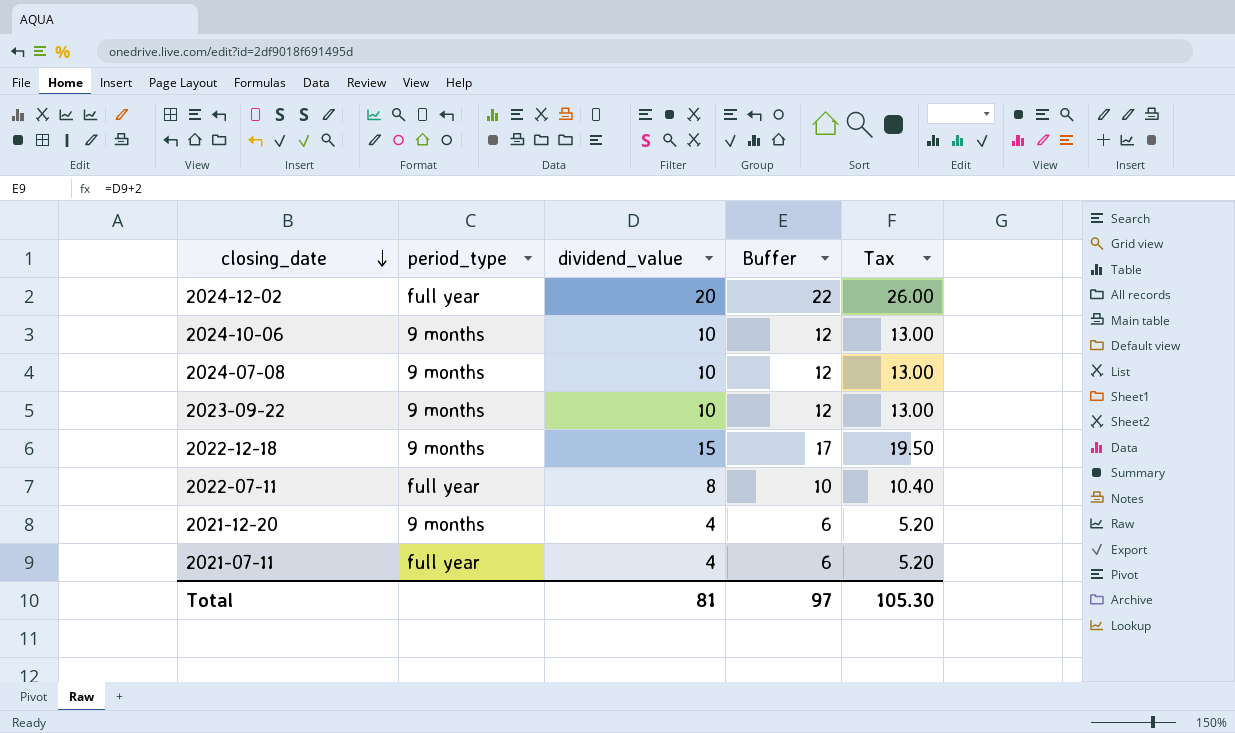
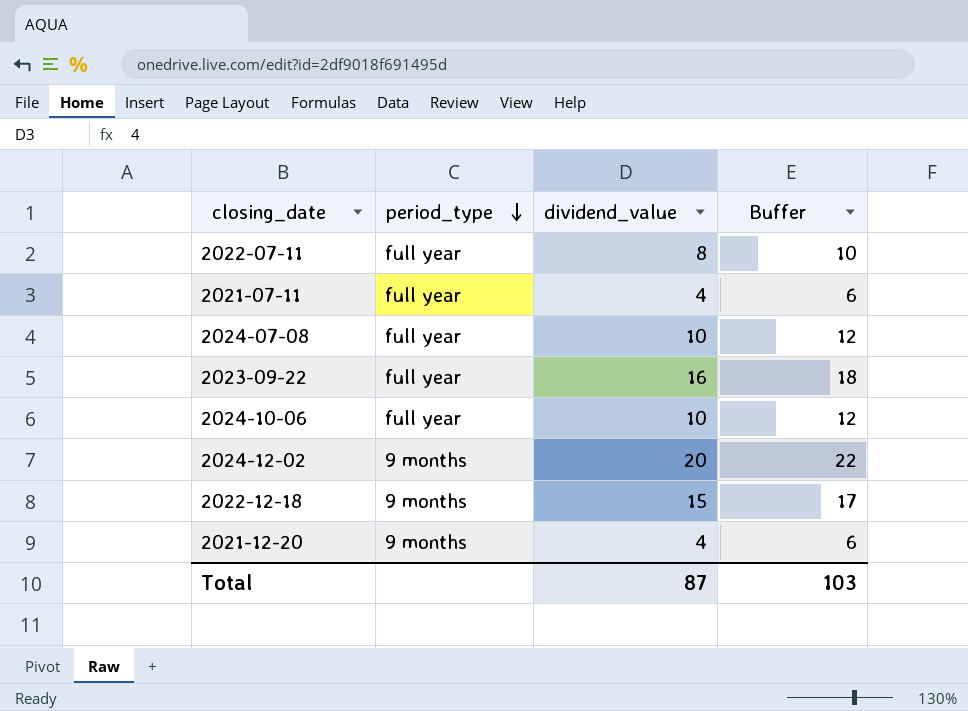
row order: closing_date descending -> period_type descending
column Tax | formula: [dividend_value] * 1.3 -> none
2024-07-08 | period_type: 9 months -> full year
2023-09-22 | period_type: 9 months -> full year
2023-09-22 | dividend_value: 10 -> 16
2023-09-22 | Buffer: 12 -> 18
2024-10-06 | period_type: 9 months -> full year
2024-12-02 | period_type: full year -> 9 months
Total | dividend_value: 81 -> 87
Total | Buffer: 97 -> 103

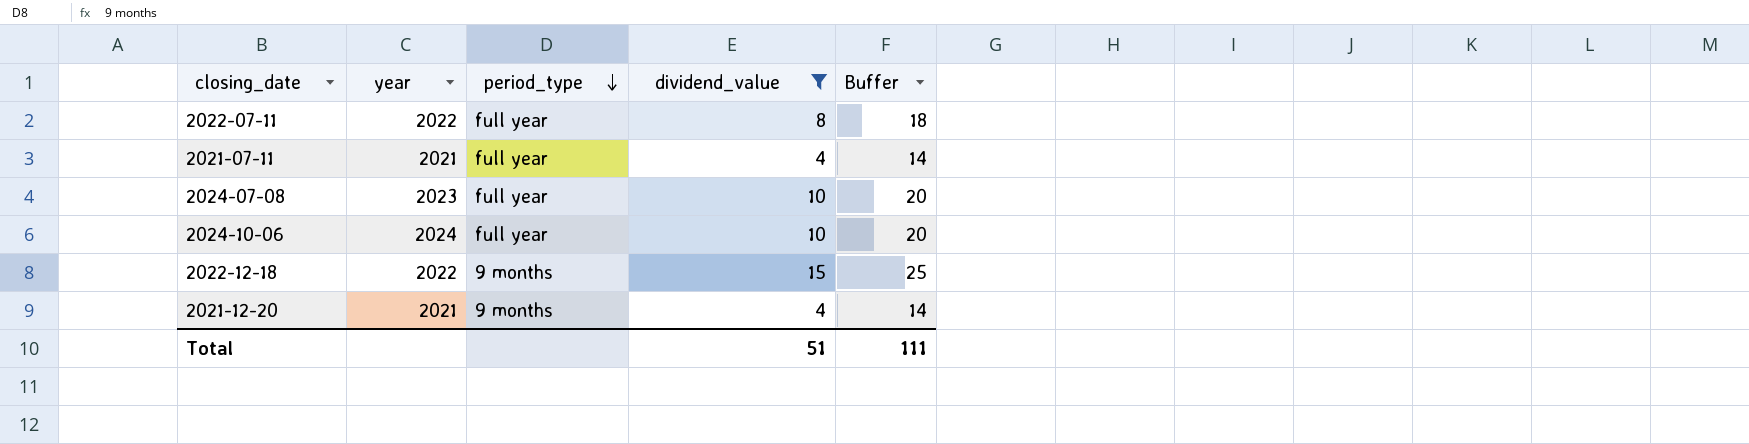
filter: none -> dividend_value <= 15
column year | position: none -> 2
column Buffer | formula: [dividend_value] + 2 -> [dividend_value] + 10
Total | dividend_value: 87 -> 51
Total | Buffer: 103 -> 111

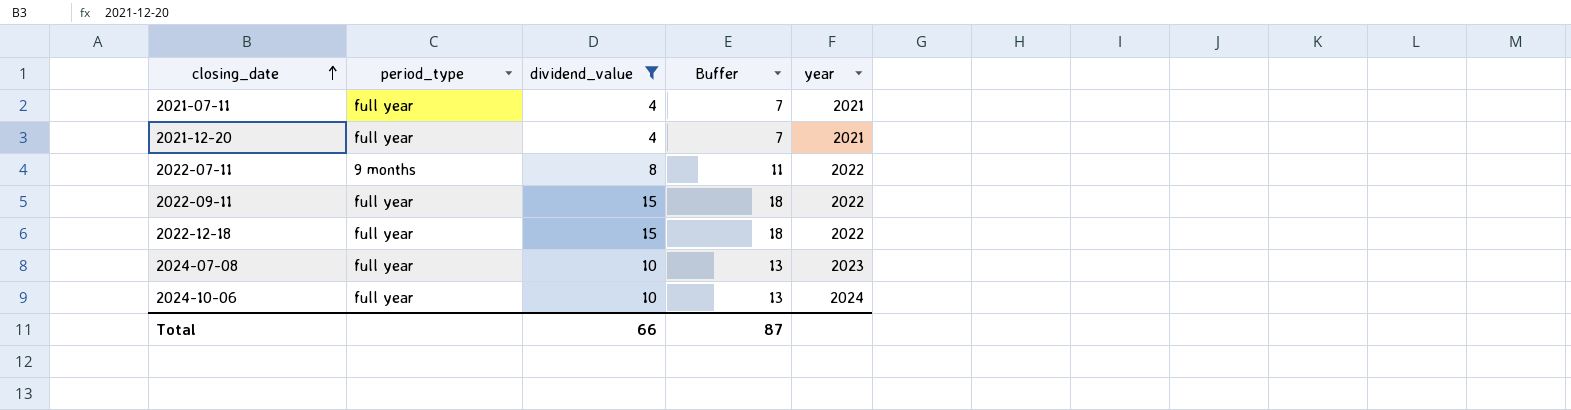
row order: period_type descending -> closing_date ascending
column Buffer | formula: [dividend_value] + 10 -> [dividend_value] + 3
column year | position: 2 -> 5
2021-12-20 | period_type: 9 months -> full year
2022-07-11 | period_type: full year -> 9 months
row 2022-09-11: none -> full year | 15 | 18 | 2022
2022-12-18 | period_type: 9 months -> full year
Total | dividend_value: 51 -> 66
Total | Buffer: 111 -> 87

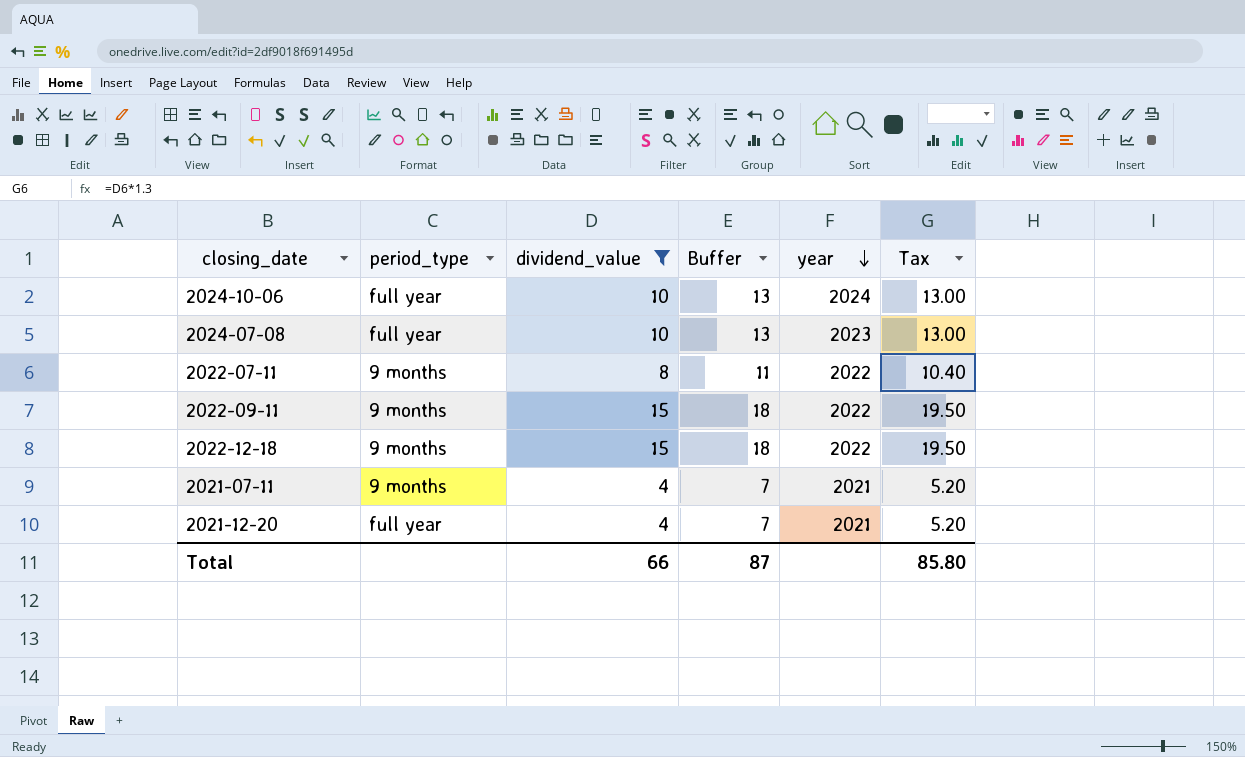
row order: closing_date ascending -> year descending
column Tax | formula: none -> [dividend_value] * 1.3
2022-09-11 | period_type: full year -> 9 months
2022-12-18 | period_type: full year -> 9 months
2021-07-11 | period_type: full year -> 9 months

